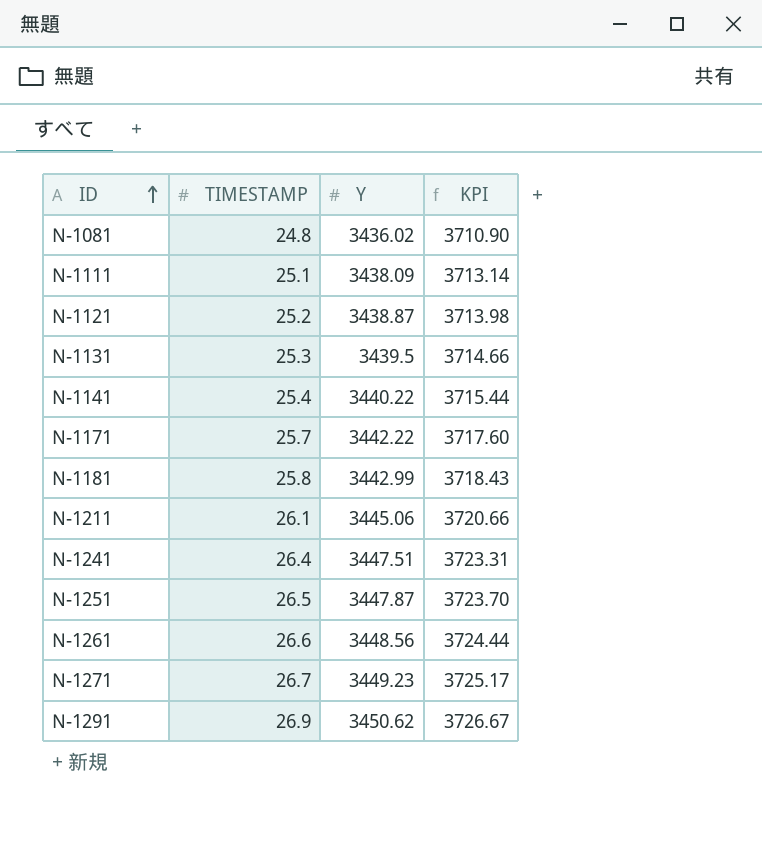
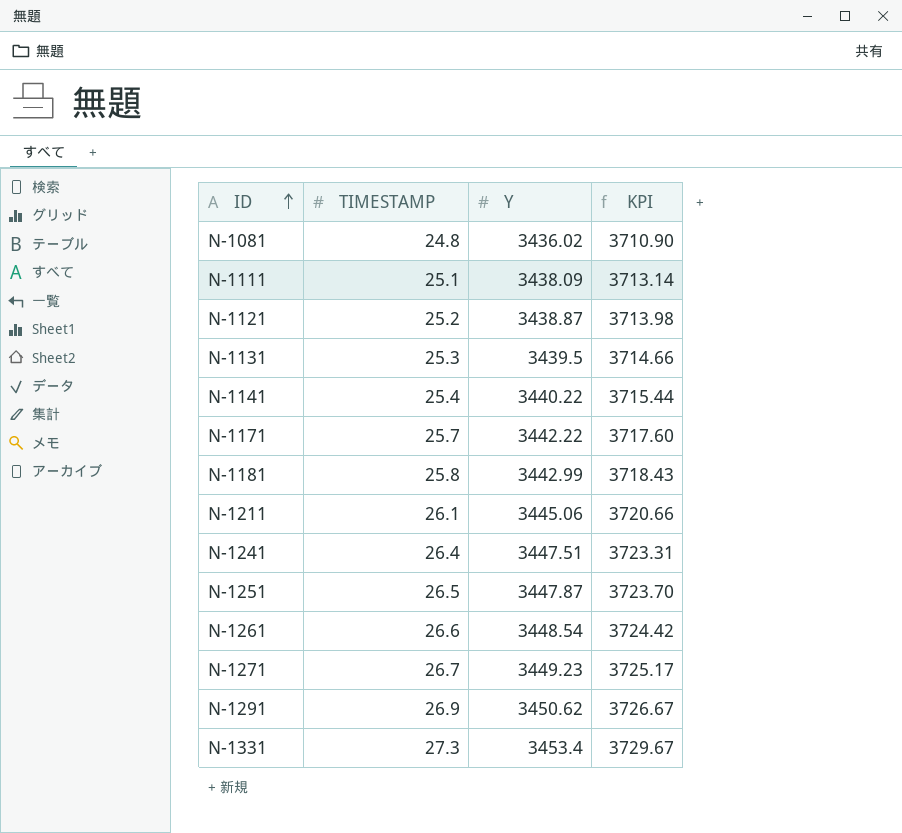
N-1261 | Y: 3448.56 -> 3448.54
N-1261 | KPI: 3724.44 -> 3724.42
row N-1331: none -> 27.3 | 3453.4 | 3729.67

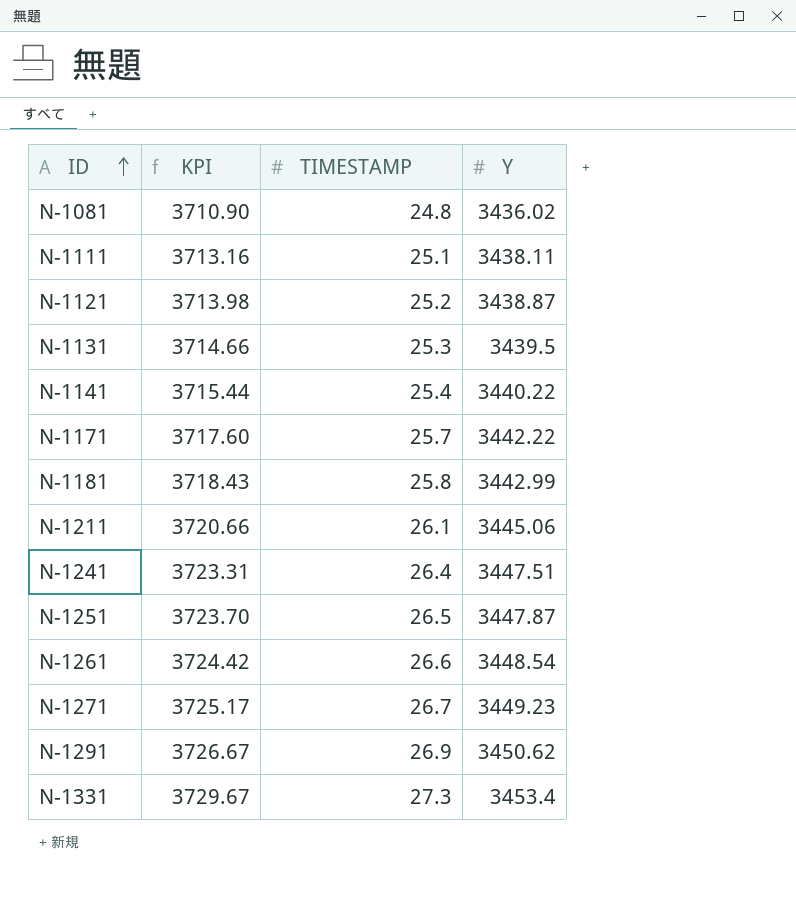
column KPI | position: 4 -> 2
N-1111 | KPI: 3713.14 -> 3713.16
N-1111 | Y: 3438.09 -> 3438.11

